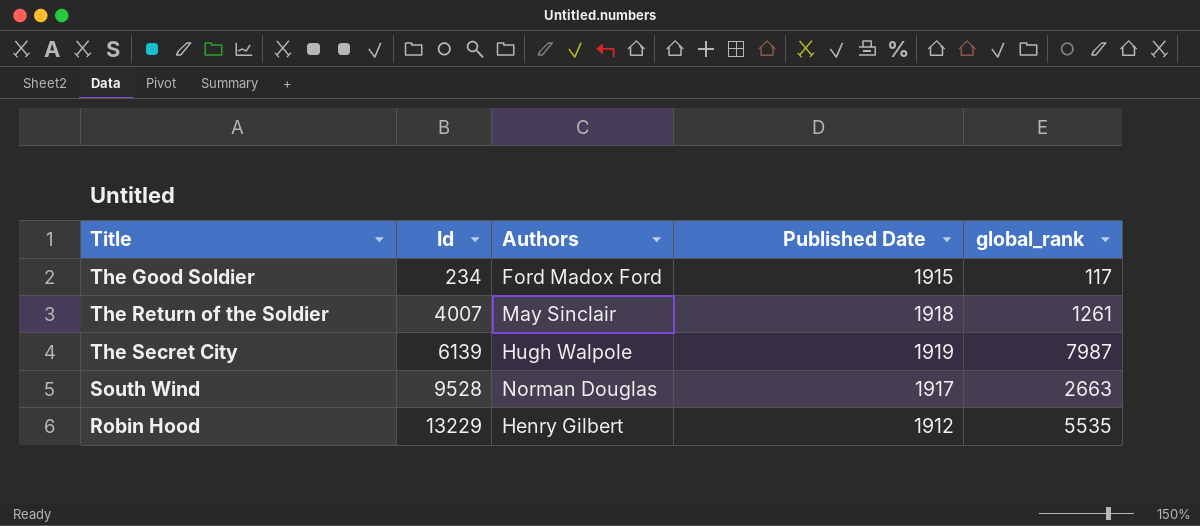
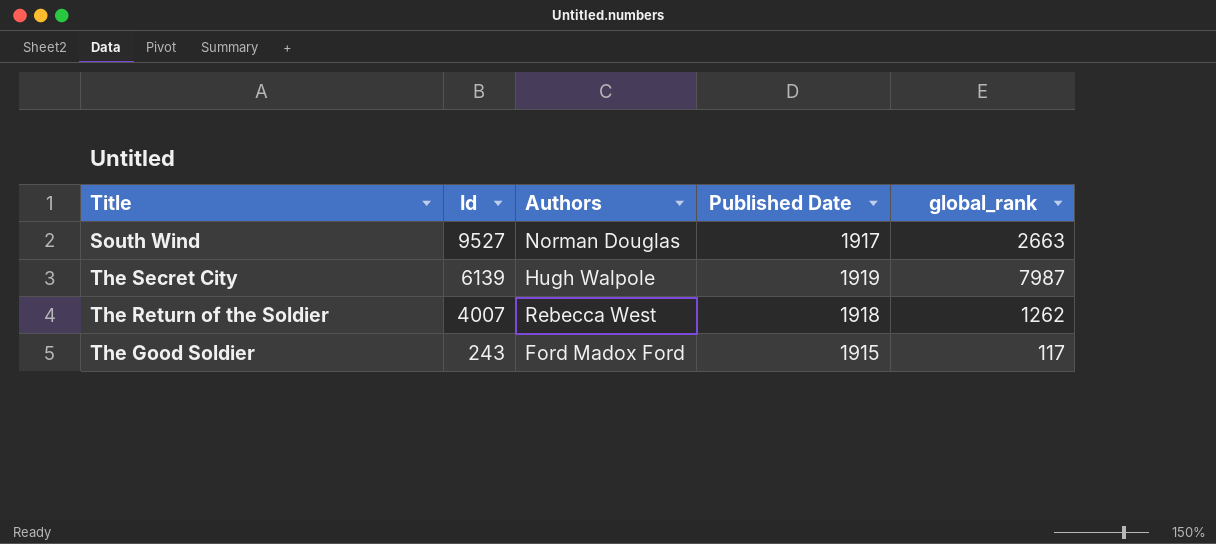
row order: Id ascending -> Id descending
row Robin Hood: 13229 | Henry Gilbert | 1912 | 5535 -> none
South Wind | Id: 9528 -> 9527
The Return of the Soldier | Authors: May Sinclair -> Rebecca West
The Return of the Soldier | global_rank: 1261 -> 1262
The Good Soldier | Id: 234 -> 243

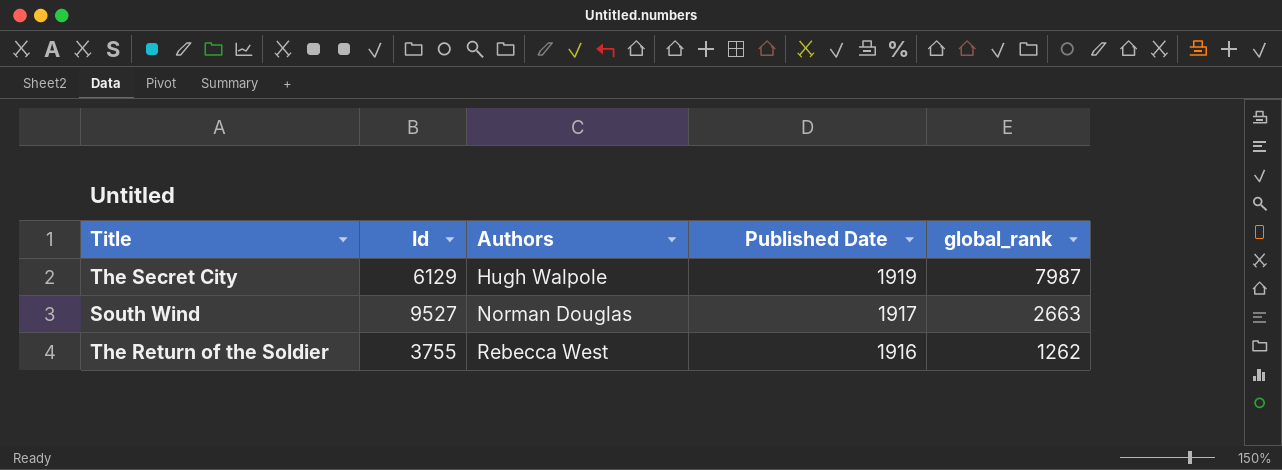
row order: Id descending -> Authors ascending
row The Good Soldier: 243 | Ford Madox Ford | 1915 | 117 -> none
The Secret City | Id: 6139 -> 6129
The Return of the Soldier | Id: 4007 -> 3755
The Return of the Soldier | Published Date: 1918 -> 1916

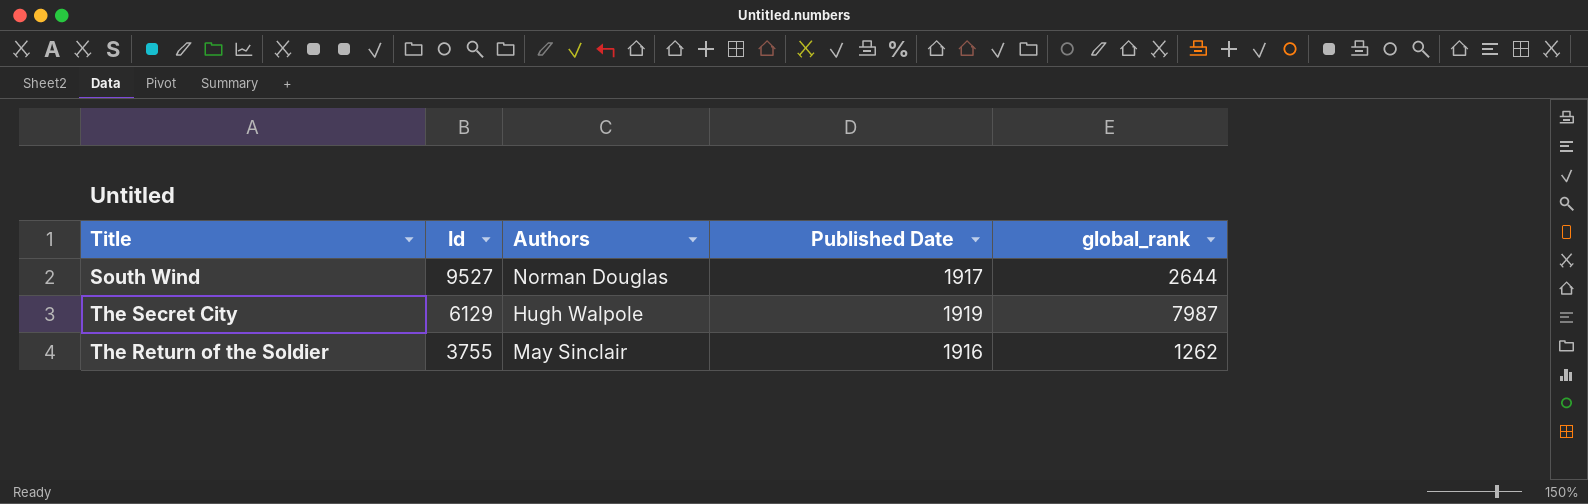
row order: Authors ascending -> Id descending
South Wind | global_rank: 2663 -> 2644
The Return of the Soldier | Authors: Rebecca West -> May Sinclair

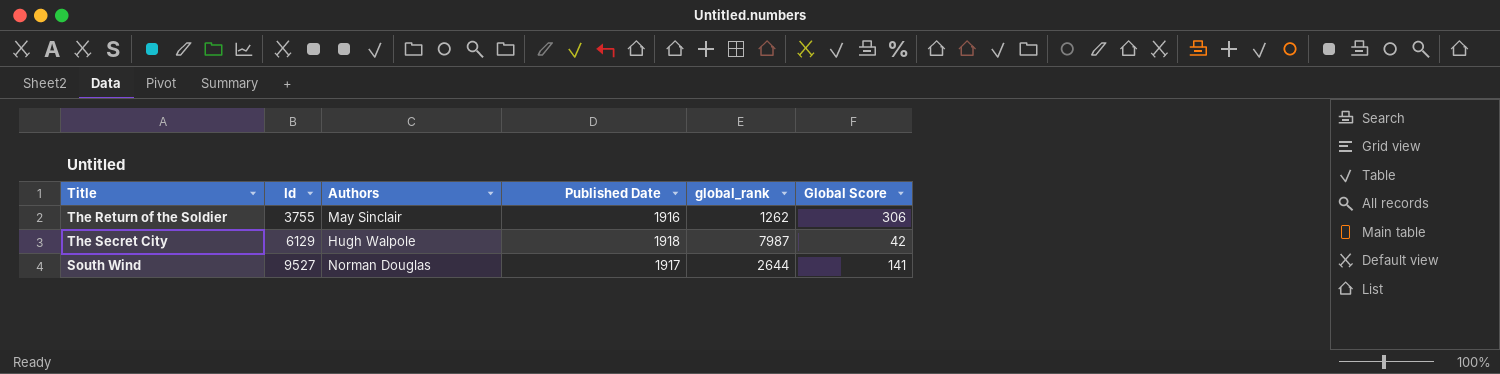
row order: Id descending -> Id ascending
column Global Score | position: none -> 6
The Secret City | Published Date: 1919 -> 1918

